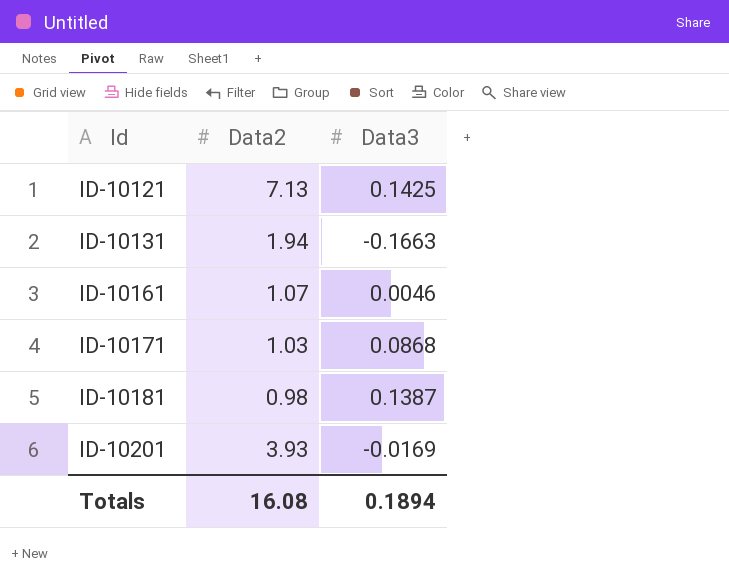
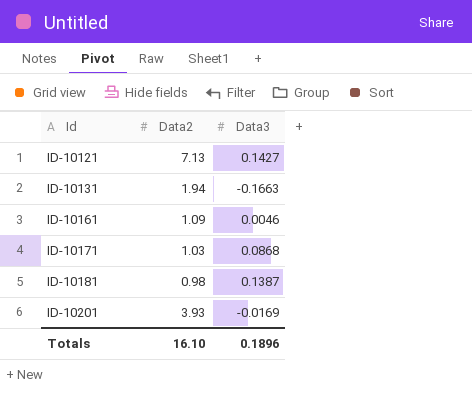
ID-10121 | Data3: 0.1425 -> 0.1427
ID-10161 | Data2: 1.07 -> 1.09
Totals | Data2: 16.08 -> 16.10
Totals | Data3: 0.1894 -> 0.1896

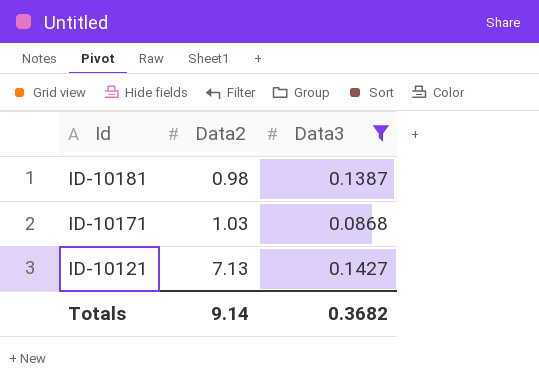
filter: none -> Data3 >= 0.0868
row order: Id ascending -> Id descending
Totals | Data2: 16.10 -> 9.14
Totals | Data3: 0.1896 -> 0.3682

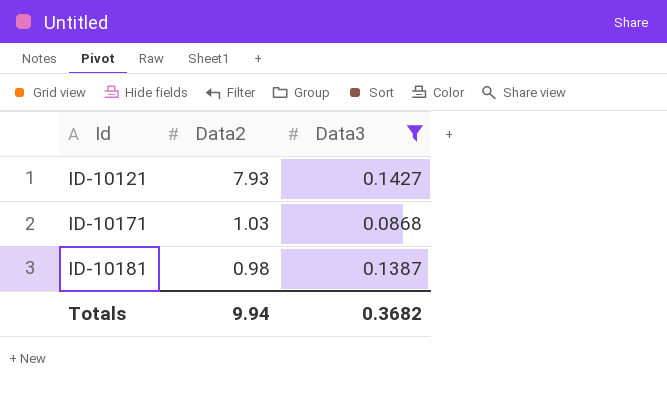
row order: Id descending -> Id ascending
ID-10121 | Data2: 7.13 -> 7.93
Totals | Data2: 9.14 -> 9.94

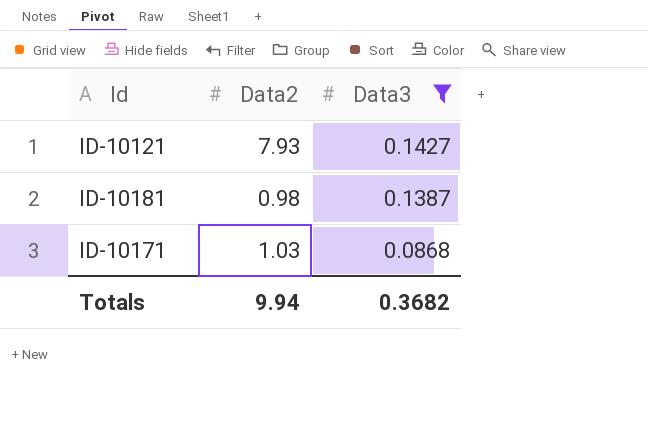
row order: Id ascending -> Data3 descending

